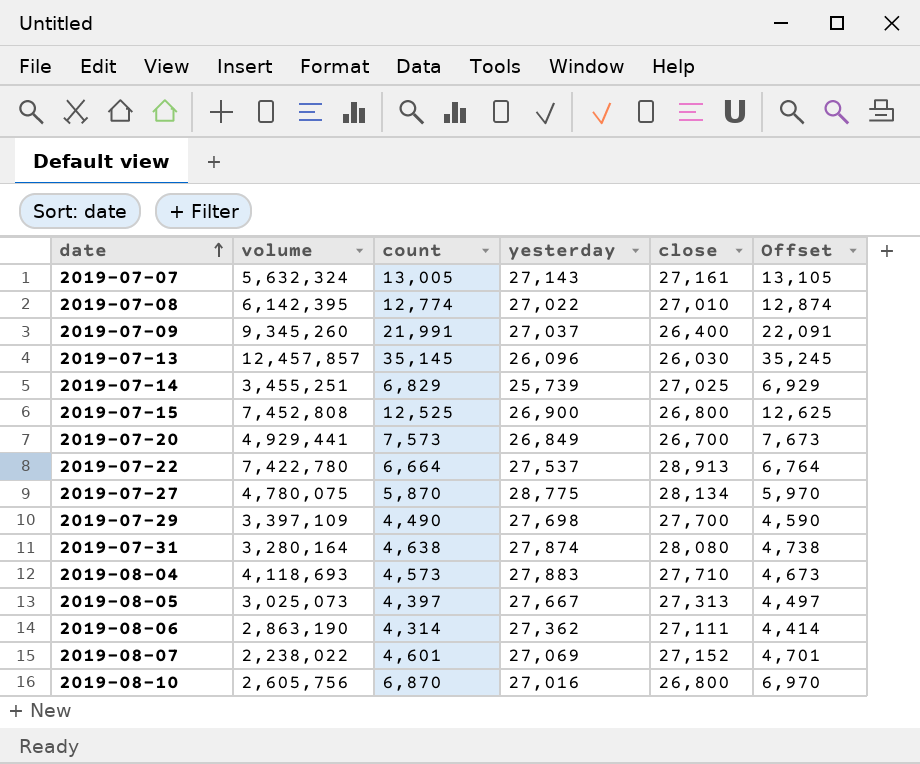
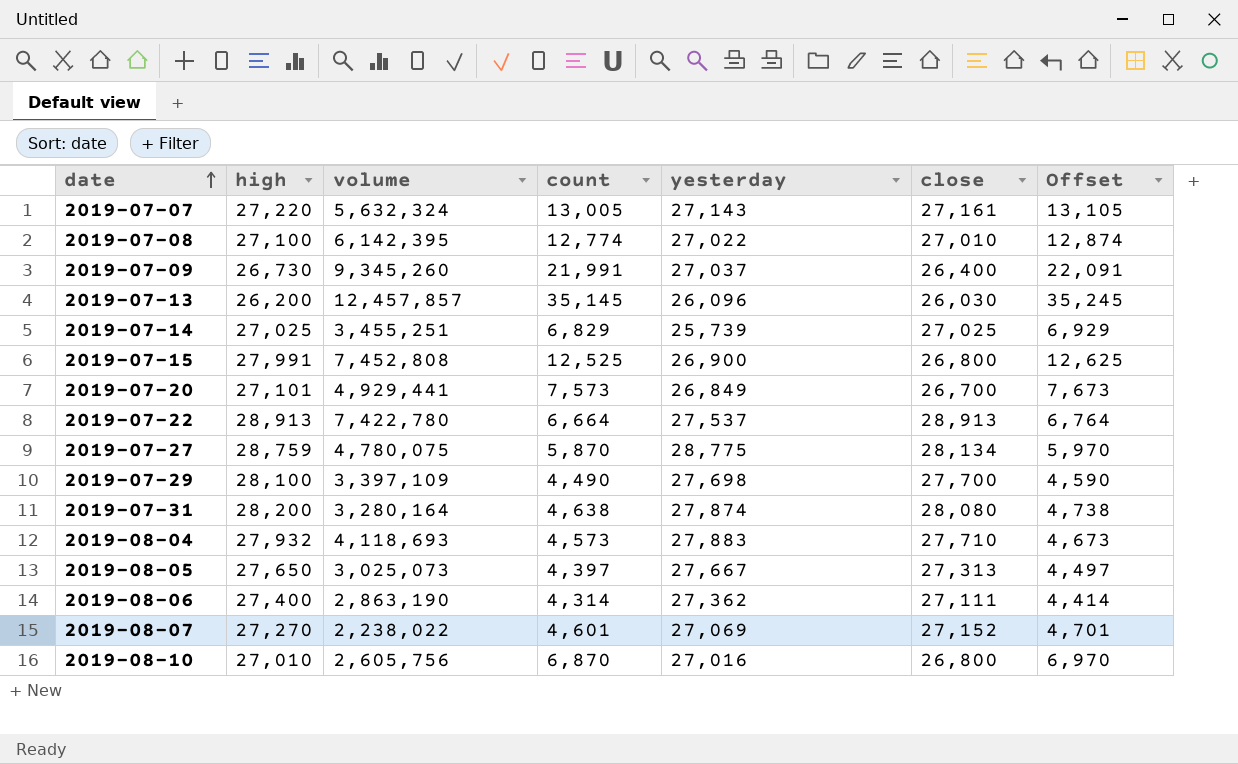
column high | position: none -> 2

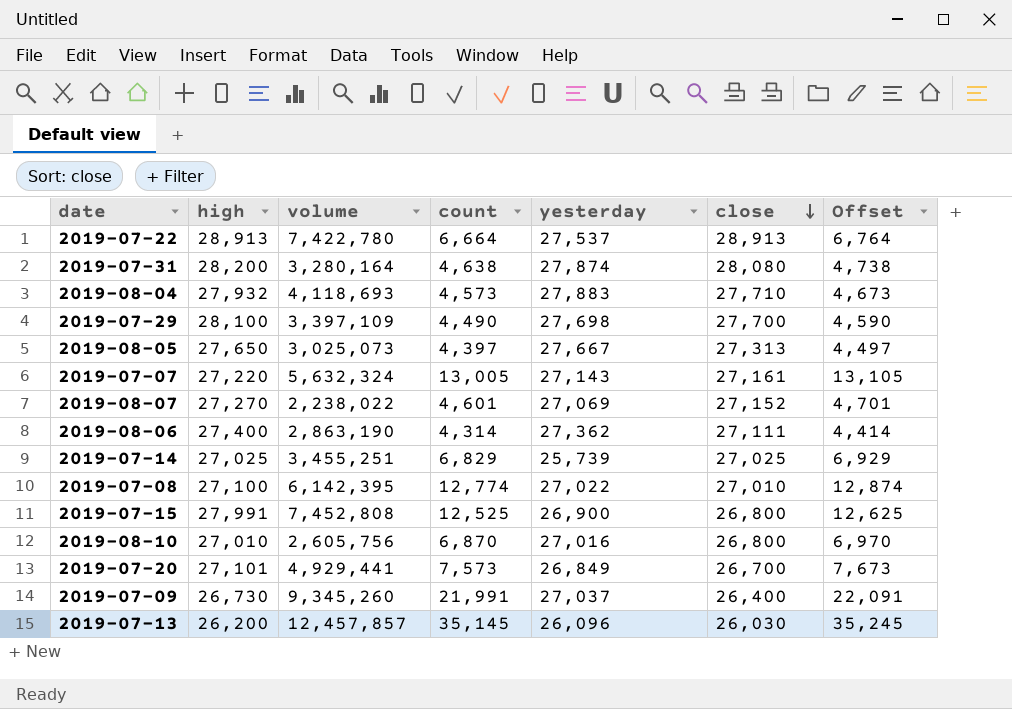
row order: date ascending -> close descending
row 2019-07-27: 28,759 | 4,780,075 | 5,870 | 28,775 | 28,134 | 5,970 -> none

